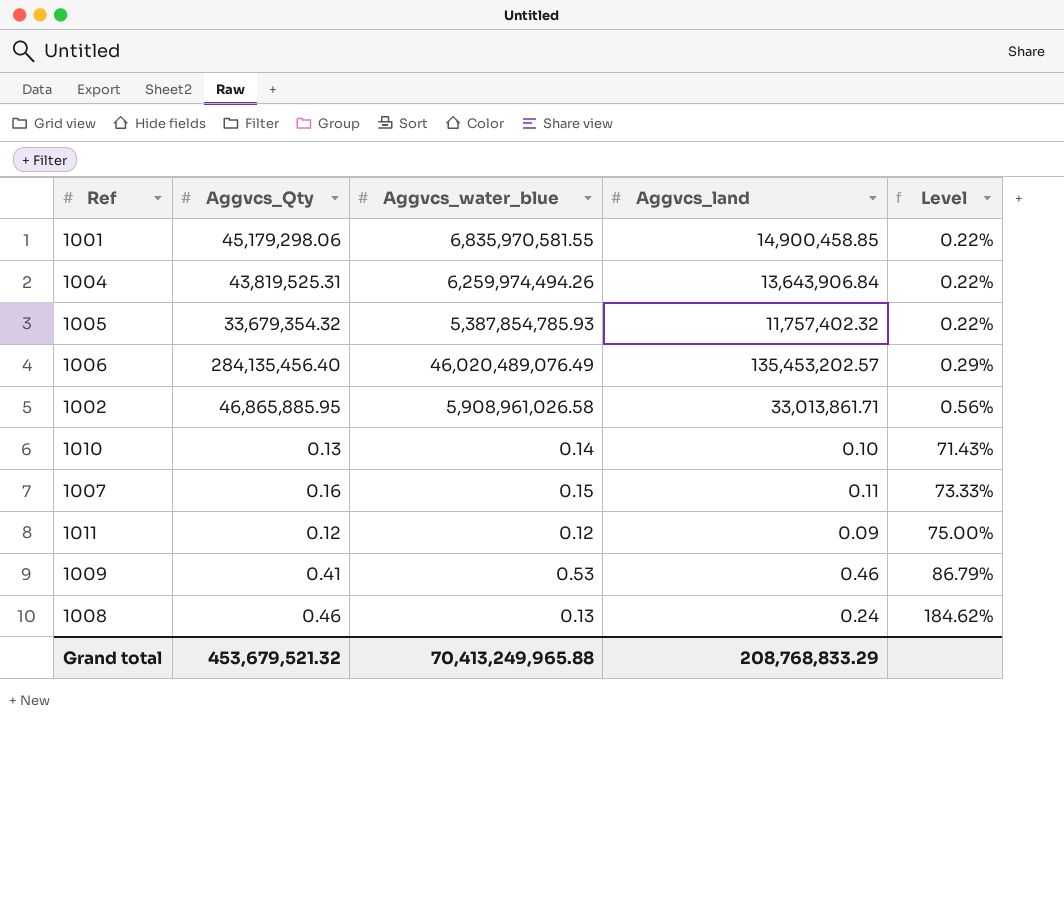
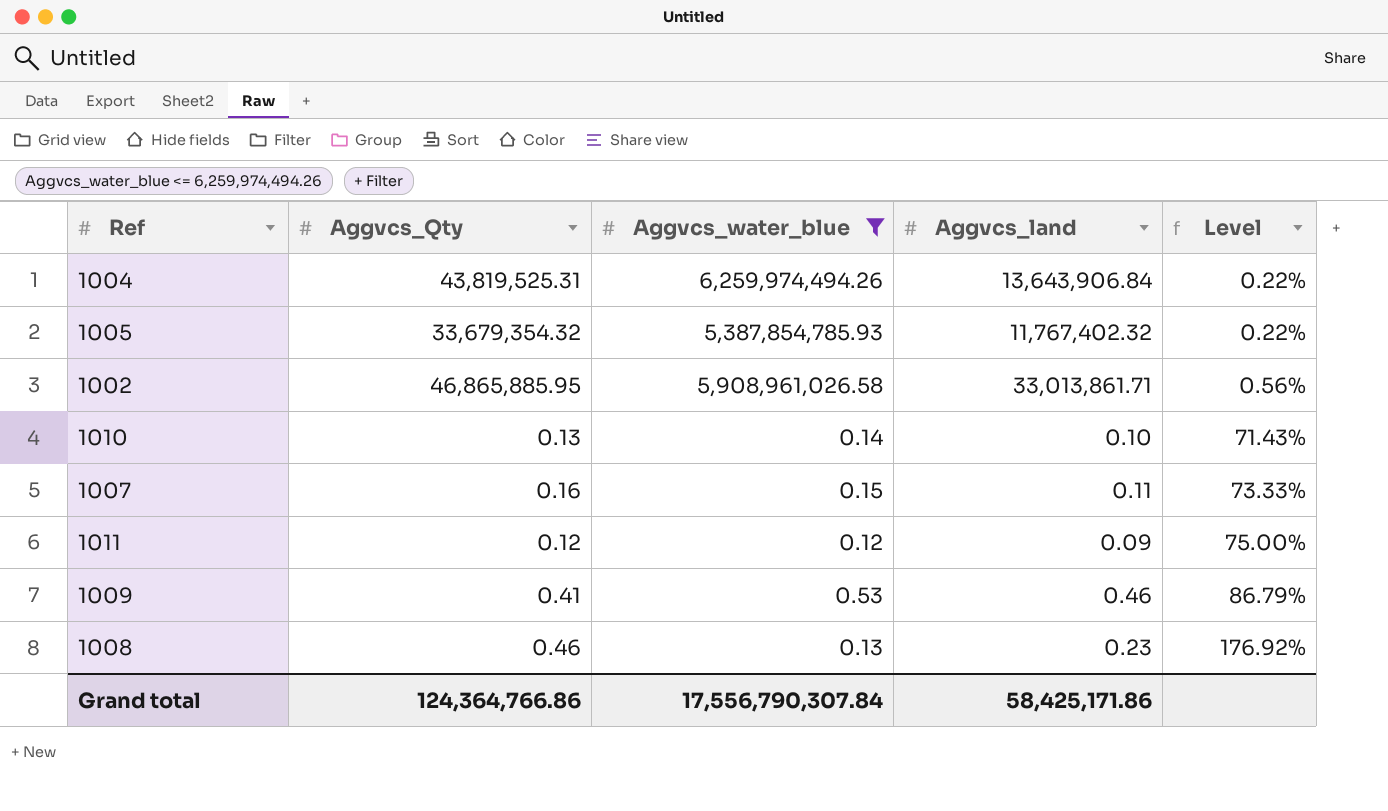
filter: none -> Aggvcs_water_blue <= 6,259,974,494.26
1005 | Aggvcs_land: 11,757,402.32 -> 11,767,402.32
1008 | Aggvcs_land: 0.24 -> 0.23
1008 | Level: 184.62% -> 176.92%
Grand total | Aggvcs_Qty: 453,679,521.32 -> 124,364,766.86
Grand total | Aggvcs_water_blue: 70,413,249,965.88 -> 17,556,790,307.84
Grand total | Aggvcs_land: 208,768,833.29 -> 58,425,171.86

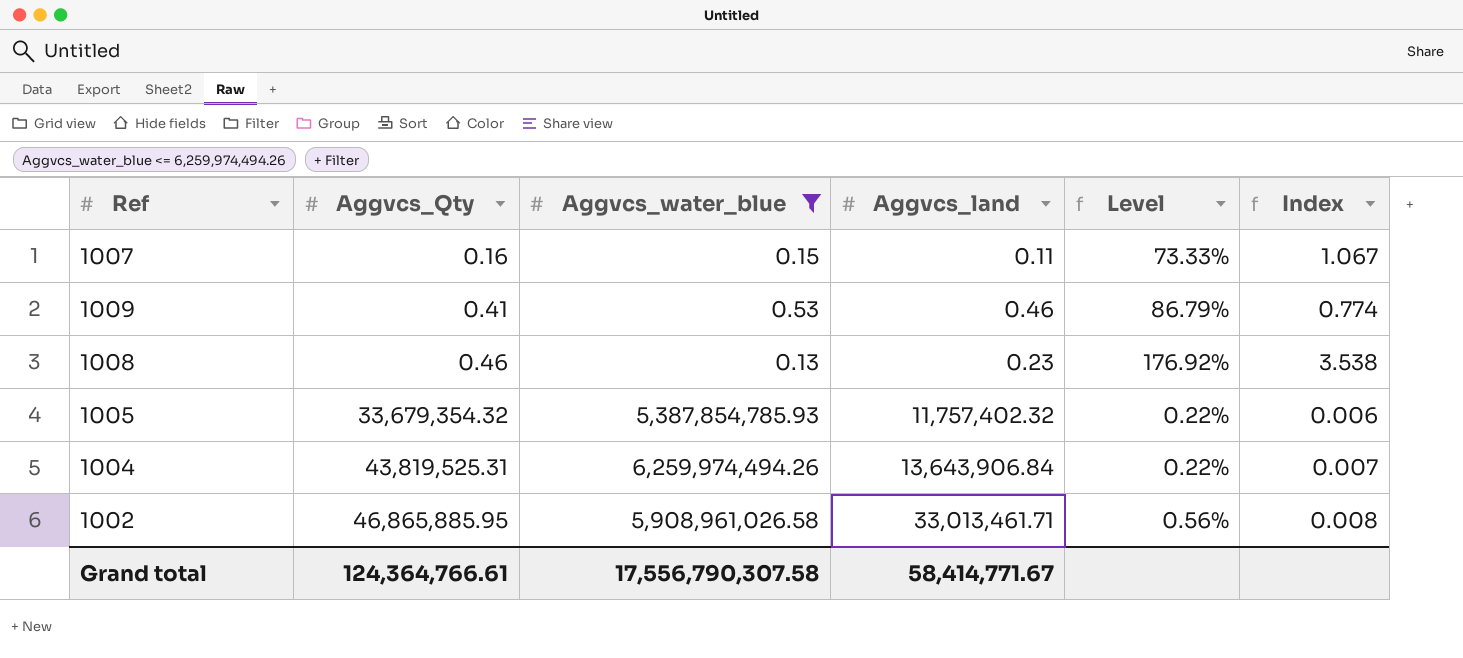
row order: Level ascending -> Aggvcs_Qty ascending
column Index | formula: none -> [Aggvcs_Qty] / [Aggvcs_water_blue]
row 1010: 0.13 | 0.14 | 0.10 | 71.43% -> none
row 1011: 0.12 | 0.12 | 0.09 | 75.00% -> none
1005 | Aggvcs_land: 11,767,402.32 -> 11,757,402.32
1002 | Aggvcs_land: 33,013,861.71 -> 33,013,461.71
Grand total | Aggvcs_Qty: 124,364,766.86 -> 124,364,766.61
Grand total | Aggvcs_water_blue: 17,556,790,307.84 -> 17,556,790,307.58
Grand total | Aggvcs_land: 58,425,171.86 -> 58,414,771.67

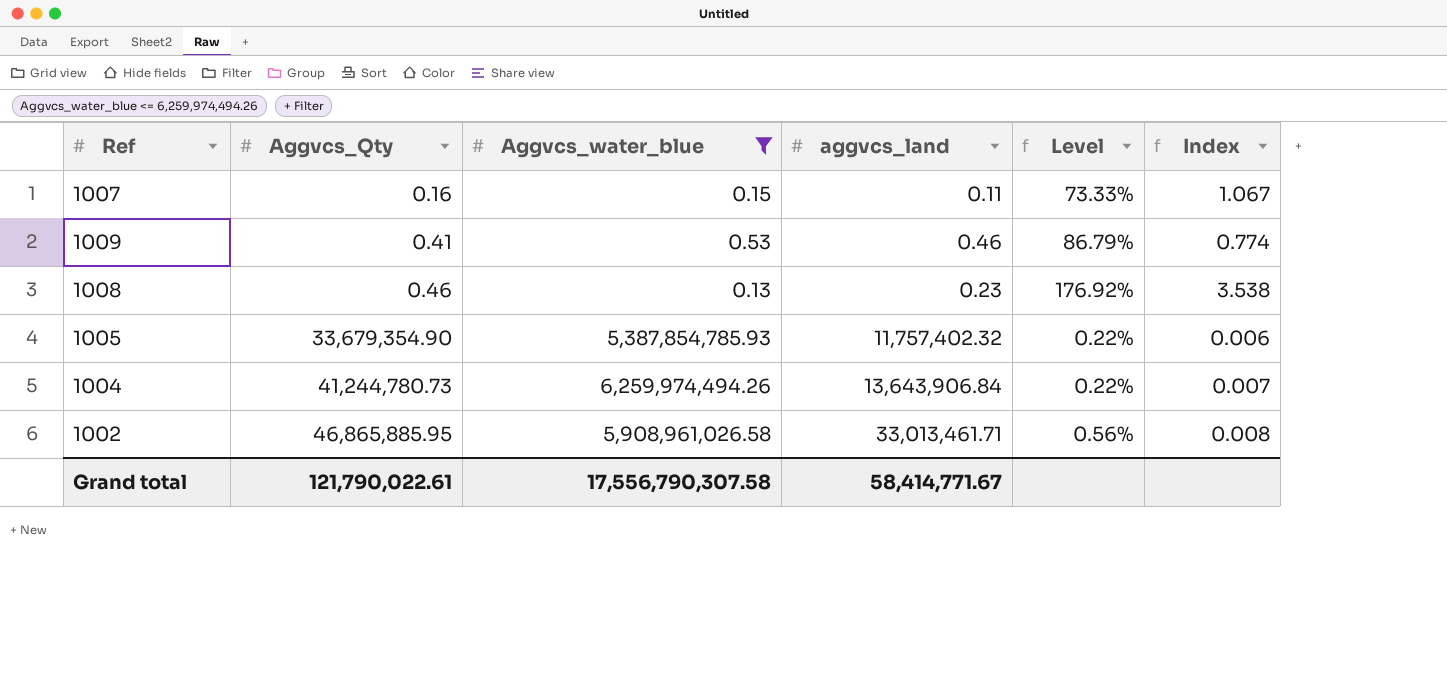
column name: Aggvcs_land -> aggvcs_land
1005 | Aggvcs_Qty: 33,679,354.32 -> 33,679,354.90
1004 | Aggvcs_Qty: 43,819,525.31 -> 41,244,780.73
Grand total | Aggvcs_Qty: 124,364,766.61 -> 121,790,022.61

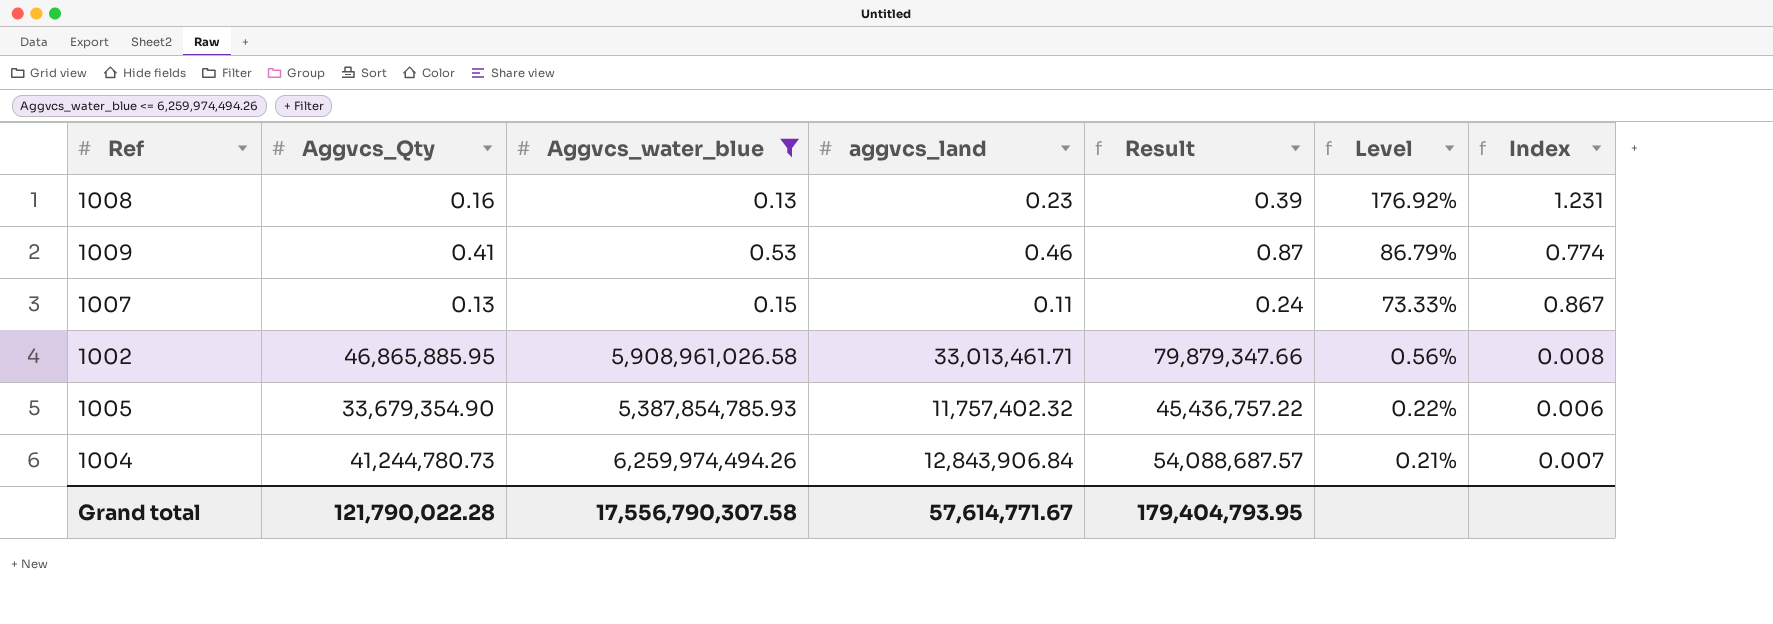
row order: Aggvcs_Qty ascending -> Level descending
column Result | formula: none -> [Aggvcs_Qty] + [aggvcs_land]
1008 | Aggvcs_Qty: 0.46 -> 0.16
1008 | Index: 3.538 -> 1.231
1007 | Aggvcs_Qty: 0.16 -> 0.13
1007 | Index: 1.067 -> 0.867
1004 | aggvcs_land: 13,643,906.84 -> 12,843,906.84
1004 | Level: 0.22% -> 0.21%
Grand total | Aggvcs_Qty: 121,790,022.61 -> 121,790,022.28
Grand total | aggvcs_land: 58,414,771.67 -> 57,614,771.67

